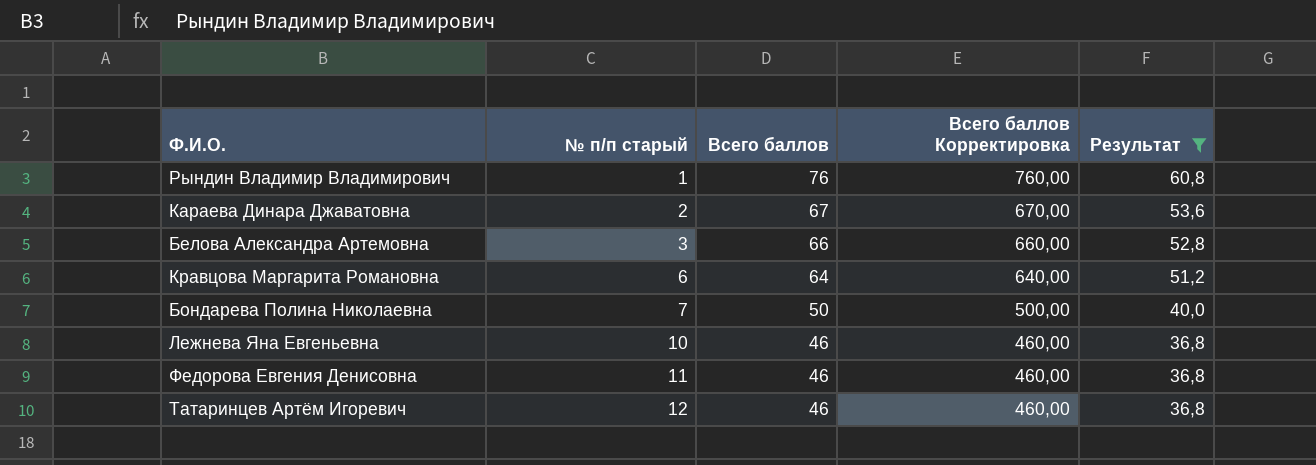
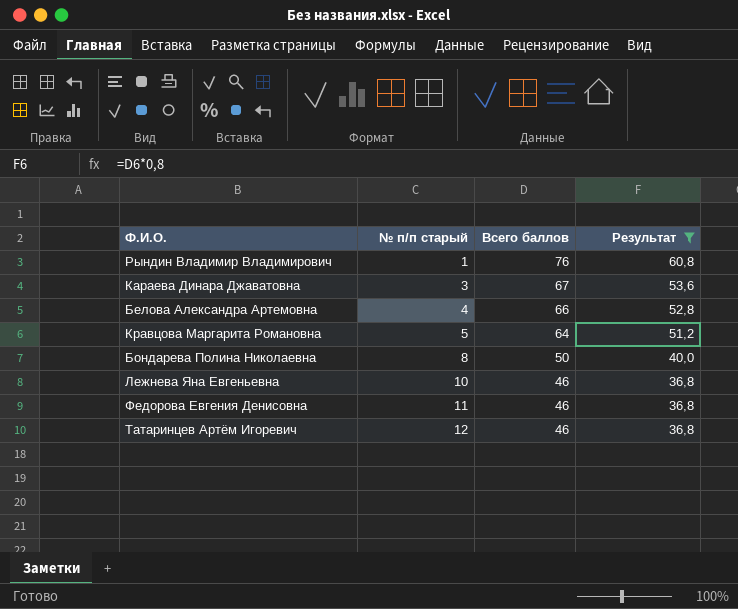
column Всего баллов Корректировка | formula: [Всего баллов] * 10 -> none
Караева Динара Джаватовна | № п/п старый: 2 -> 3
Белова Александра Артемовна | № п/п старый: 3 -> 4
Кравцова Маргарита Романовна | № п/п старый: 6 -> 5
Бондарева Полина Николаевна | № п/п старый: 7 -> 8

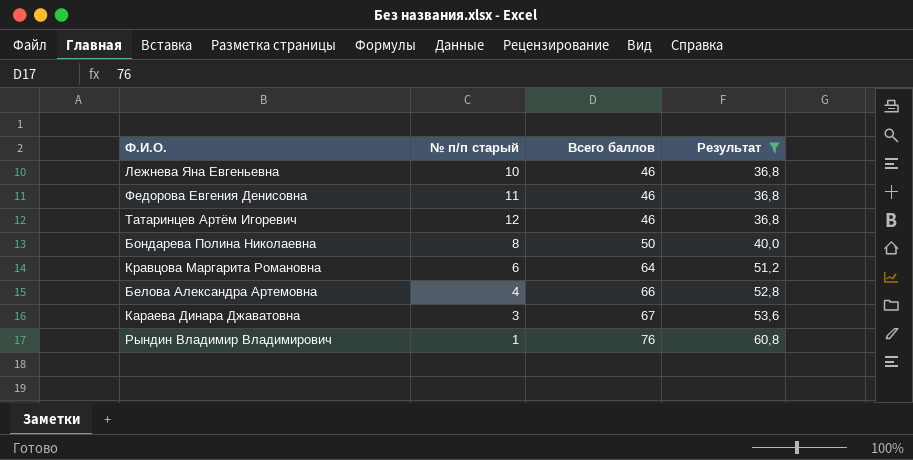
row order: № п/п старый ascending -> Всего баллов ascending
Кравцова Маргарита Романовна | № п/п старый: 5 -> 6

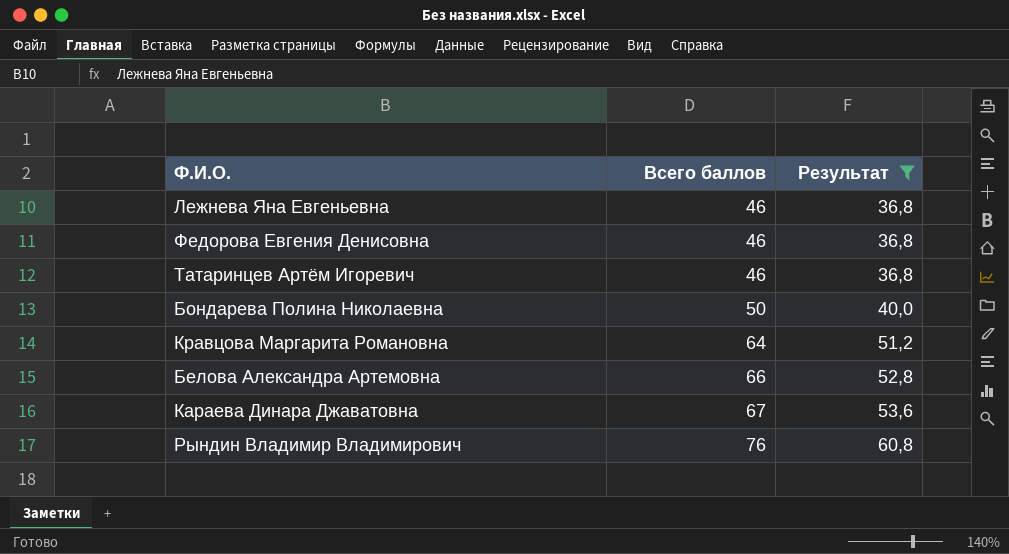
column № п/п старый | position: 2 -> none

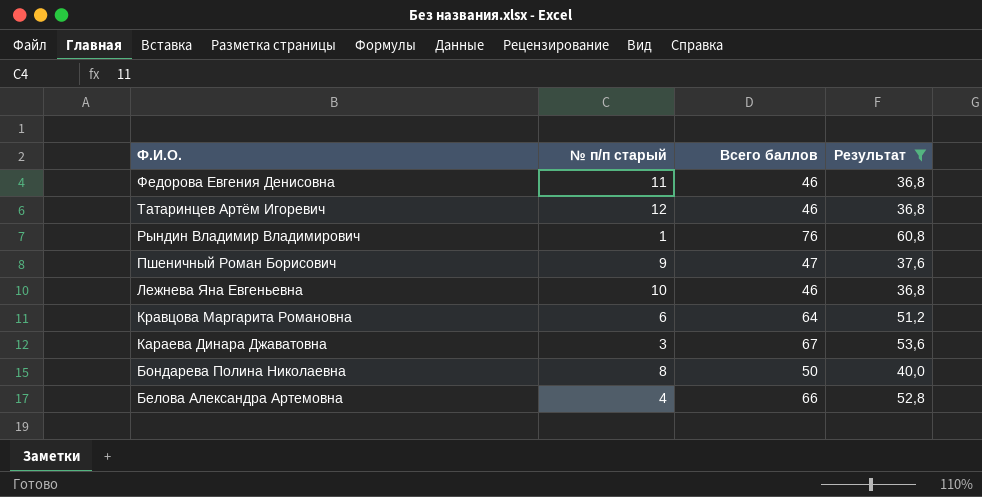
row order: Всего баллов ascending -> Ф.И.О. descending
column № п/п старый | position: none -> 2
row Пшеничный Роман Борисович: none -> 9 | 47 | 37,6

